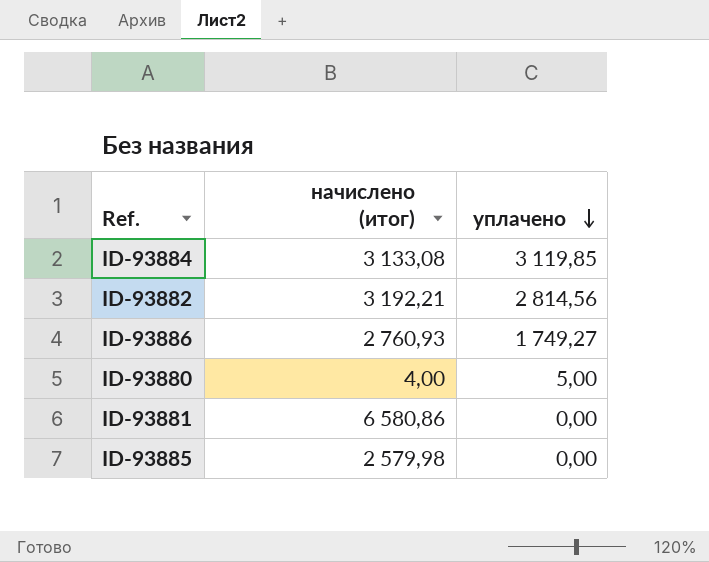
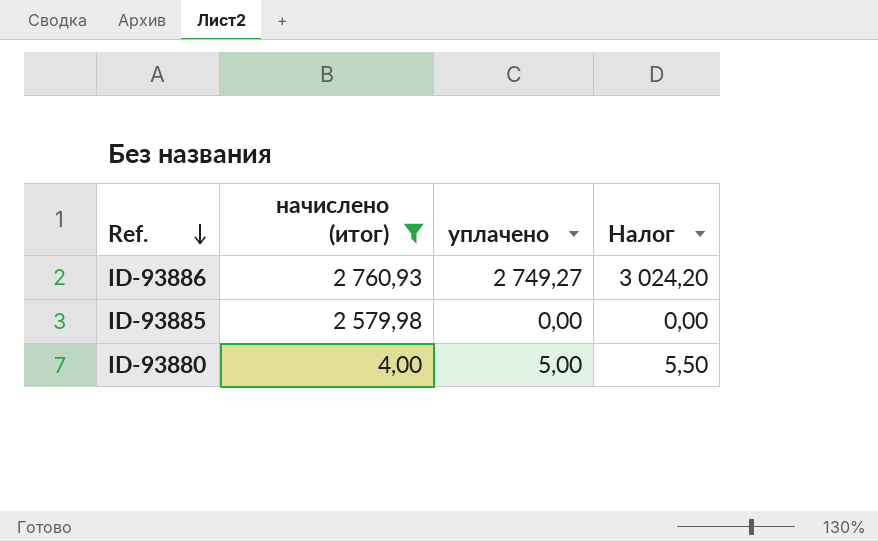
filter: none -> начислено (итог) <= 2 760,93
row order: уплачено descending -> Ref. descending
column Налог | formula: none -> [уплачено] * 1,1
ID-93886 | уплачено: 1 749,27 -> 2 749,27

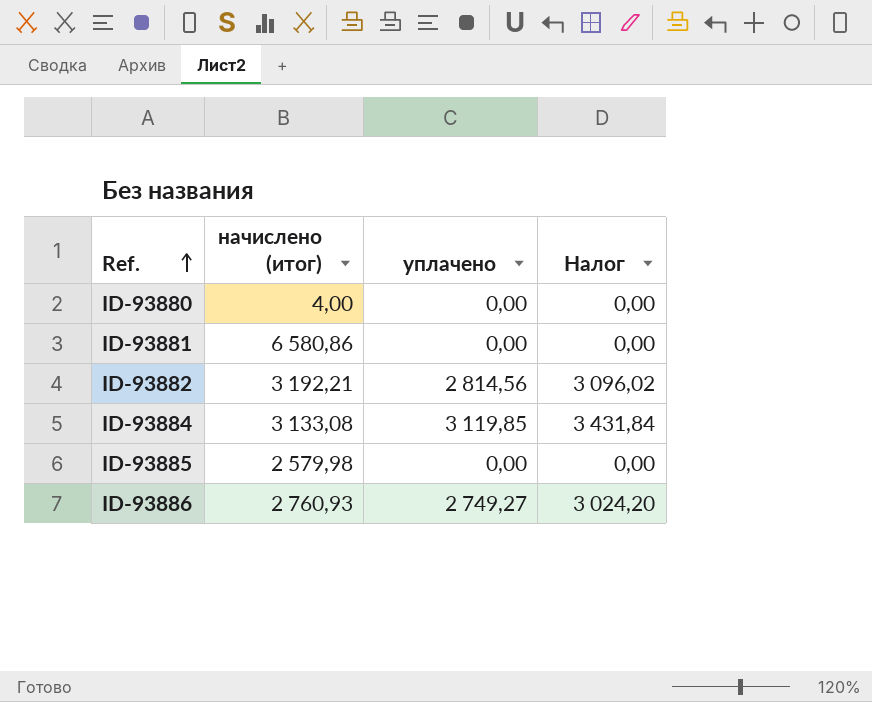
filter: начислено (итог) <= 2 760,93 -> none
row order: Ref. descending -> Ref. ascending
ID-93880 | уплачено: 5,00 -> 0,00
ID-93880 | Налог: 5,50 -> 0,00

